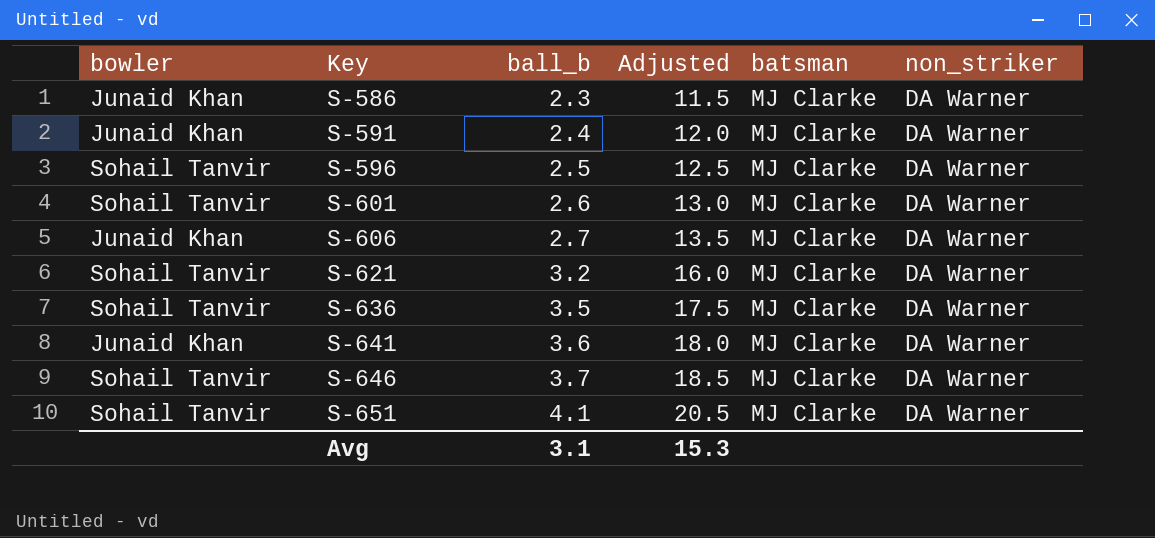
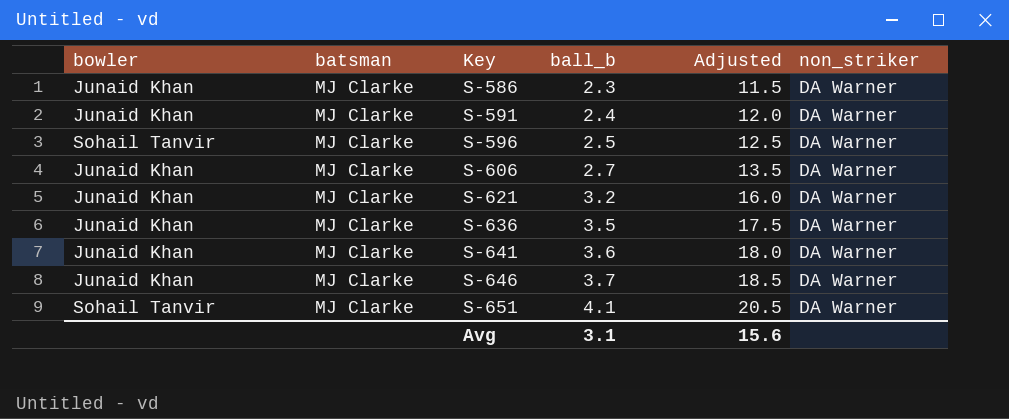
column batsman | position: 5 -> 2
row S-601: Sohail Tanvir | 2.6 | 13.0 | MJ Clarke | DA Warner -> none
S-621 | bowler: Sohail Tanvir -> Junaid Khan
S-636 | bowler: Sohail Tanvir -> Junaid Khan
S-646 | bowler: Sohail Tanvir -> Junaid Khan
Avg | Adjusted: 15.3 -> 15.6

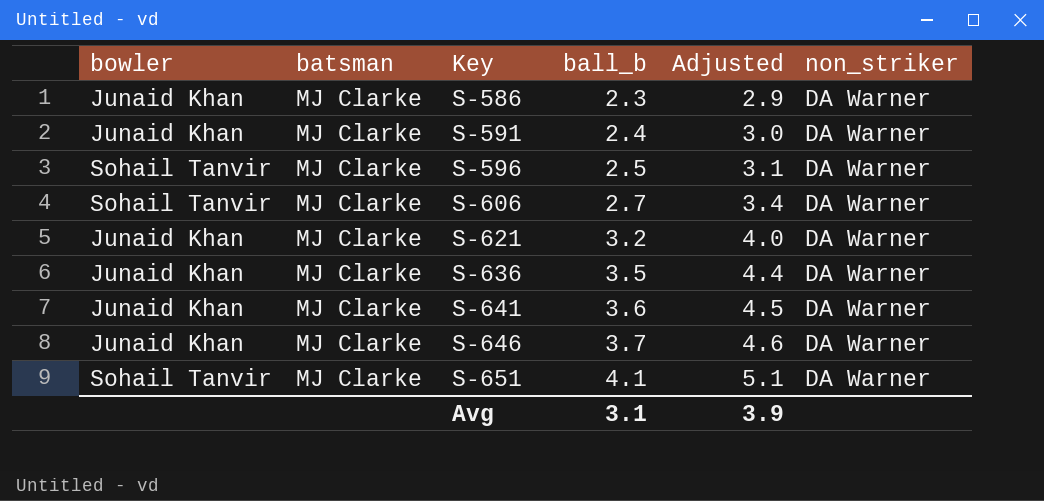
column Adjusted | formula: [ball_b] * 5 -> [ball_b] * 1.25
S-606 | bowler: Junaid Khan -> Sohail Tanvir
Avg | Adjusted: 15.6 -> 3.9

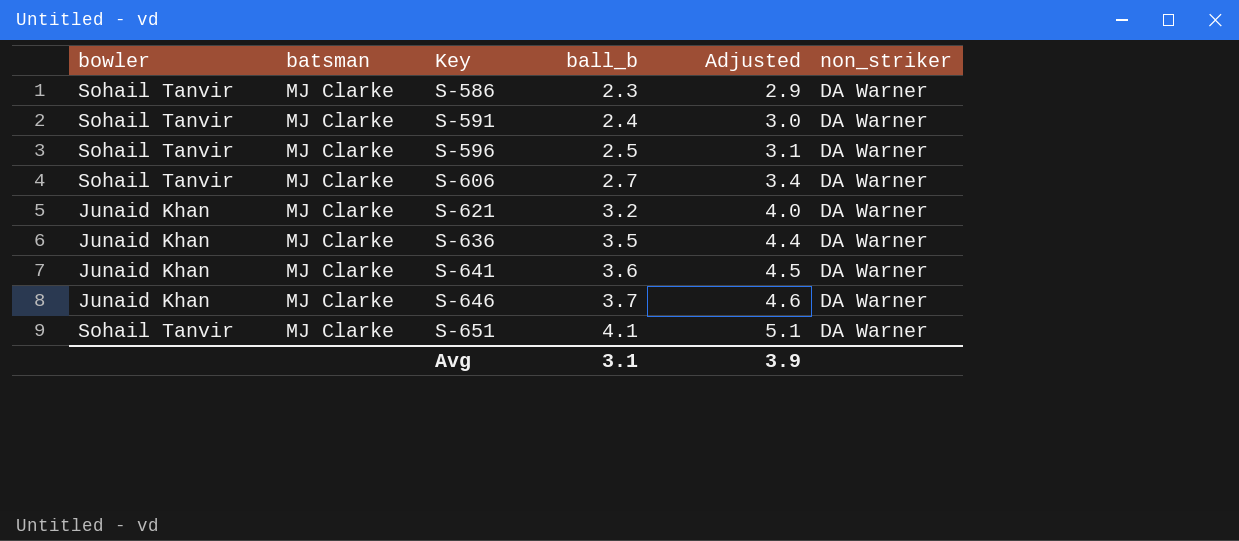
S-586 | bowler: Junaid Khan -> Sohail Tanvir
S-591 | bowler: Junaid Khan -> Sohail Tanvir

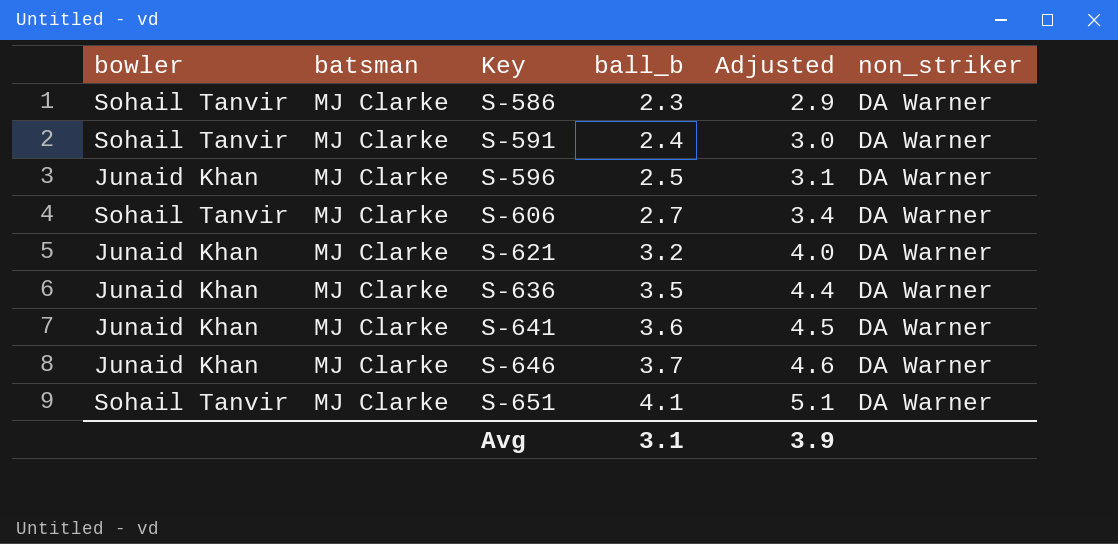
S-596 | bowler: Sohail Tanvir -> Junaid Khan

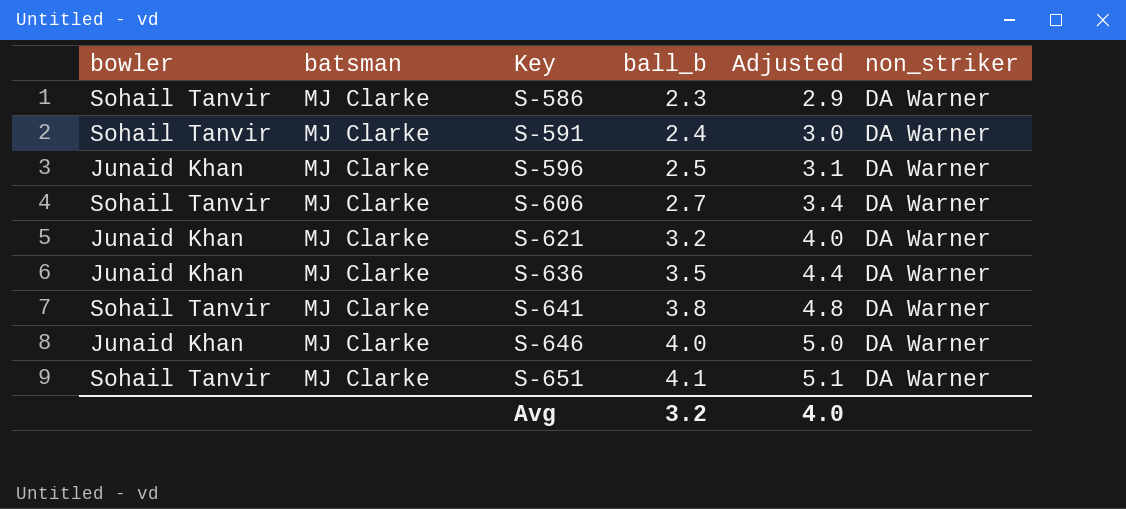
S-641 | bowler: Junaid Khan -> Sohail Tanvir
S-641 | ball_b: 3.6 -> 3.8
S-641 | Adjusted: 4.5 -> 4.8
S-646 | ball_b: 3.7 -> 4.0
S-646 | Adjusted: 4.6 -> 5.0
Avg | ball_b: 3.1 -> 3.2
Avg | Adjusted: 3.9 -> 4.0

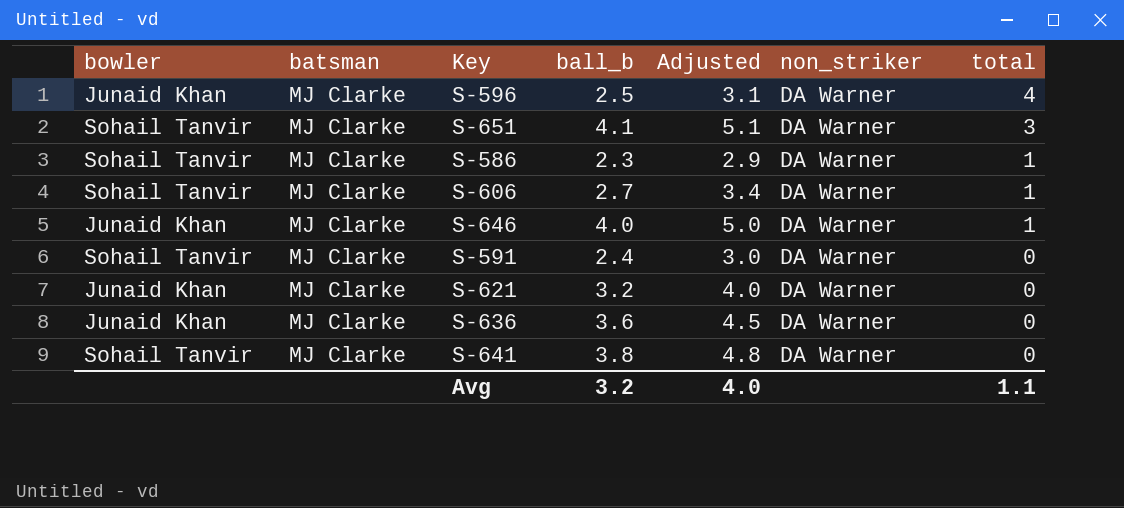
row order: Key ascending -> total descending
column total | position: none -> 7
S-636 | ball_b: 3.5 -> 3.6
S-636 | Adjusted: 4.4 -> 4.5

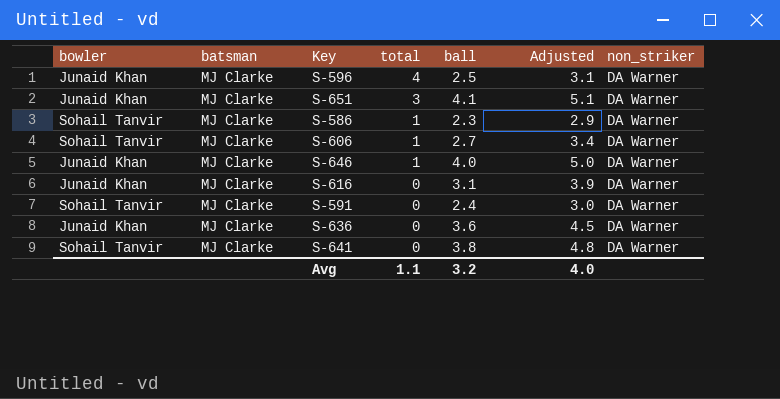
column total | position: 7 -> 4
column name: ball_b -> ball
row S-621: Junaid Khan | MJ Clarke | 3.2 | 4.0 | DA Warner | 0 -> none
S-651 | bowler: Sohail Tanvir -> Junaid Khan
row S-616: none -> Junaid Khan | MJ Clarke | 0 | 3.1 | 3.9 | DA Warner

